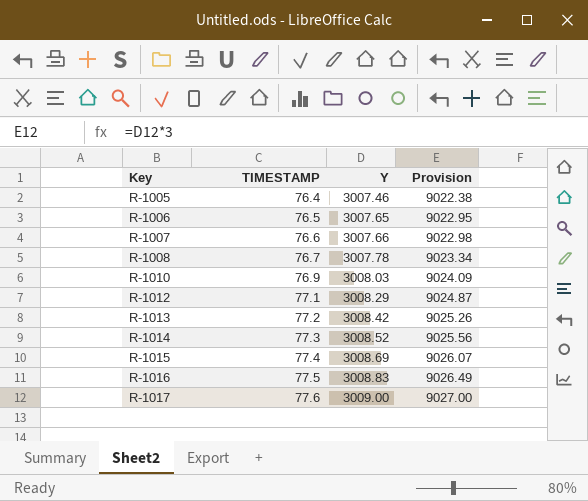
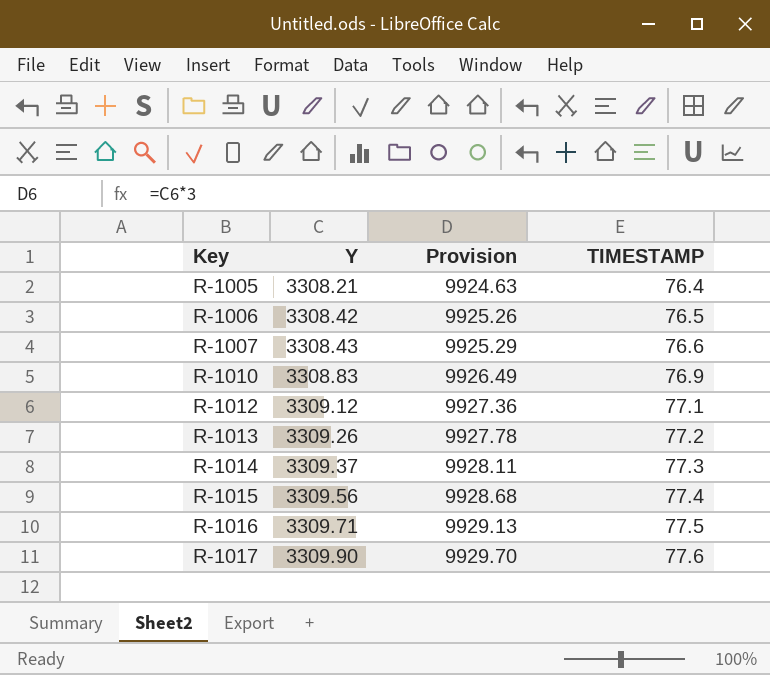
column TIMESTAMP | position: 2 -> 4
row R-1008: 76.7 | 3007.78 | 9023.34 -> none
R-1005 | Y: 3007.46 -> 3308.21
R-1005 | Provision: 9022.38 -> 9924.63
R-1006 | Y: 3007.65 -> 3308.42
R-1006 | Provision: 9022.95 -> 9925.26
R-1007 | Y: 3007.66 -> 3308.43
R-1007 | Provision: 9022.98 -> 9925.29
R-1010 | Y: 3008.03 -> 3308.83
R-1010 | Provision: 9024.09 -> 9926.49
R-1012 | Y: 3008.29 -> 3309.12
R-1012 | Provision: 9024.87 -> 9927.36
R-1013 | Y: 3008.42 -> 3309.26
R-1013 | Provision: 9025.26 -> 9927.78
R-1014 | Y: 3008.52 -> 3309.37
R-1014 | Provision: 9025.56 -> 9928.11
R-1015 | Y: 3008.69 -> 3309.56
R-1015 | Provision: 9026.07 -> 9928.68
R-1016 | Y: 3008.83 -> 3309.71
R-1016 | Provision: 9026.49 -> 9929.13
R-1017 | Y: 3009.00 -> 3309.90
R-1017 | Provision: 9027.00 -> 9929.70

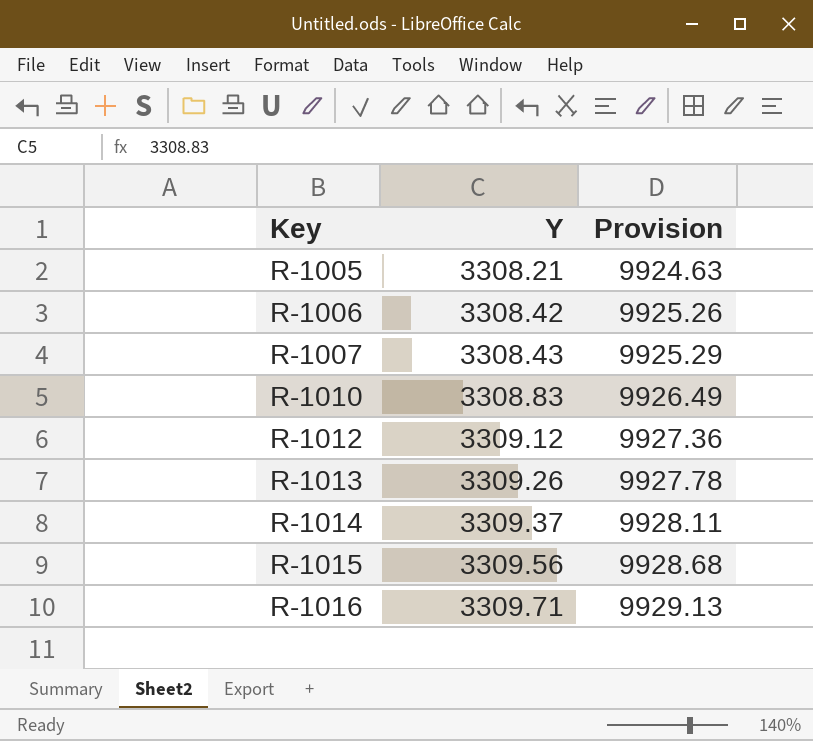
column TIMESTAMP | position: 4 -> none
row R-1017: 3309.90 | 9929.70 | 77.6 -> none

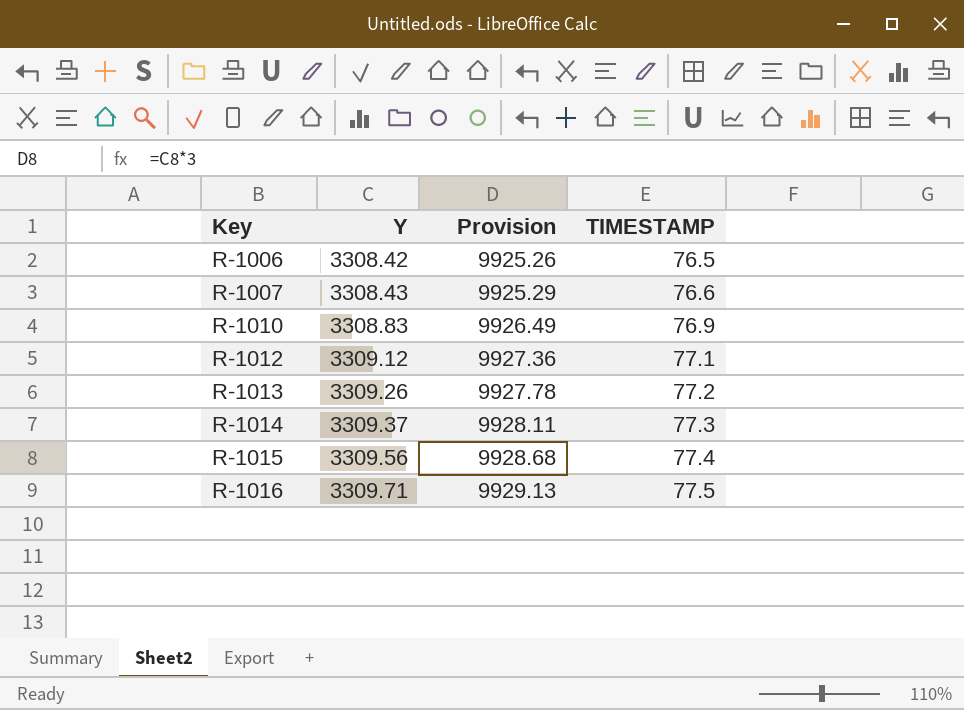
column TIMESTAMP | position: none -> 4
row R-1005: 3308.21 | 9924.63 -> none

